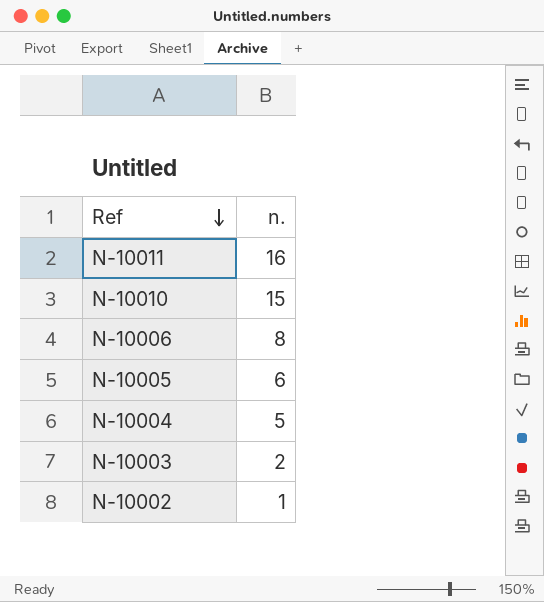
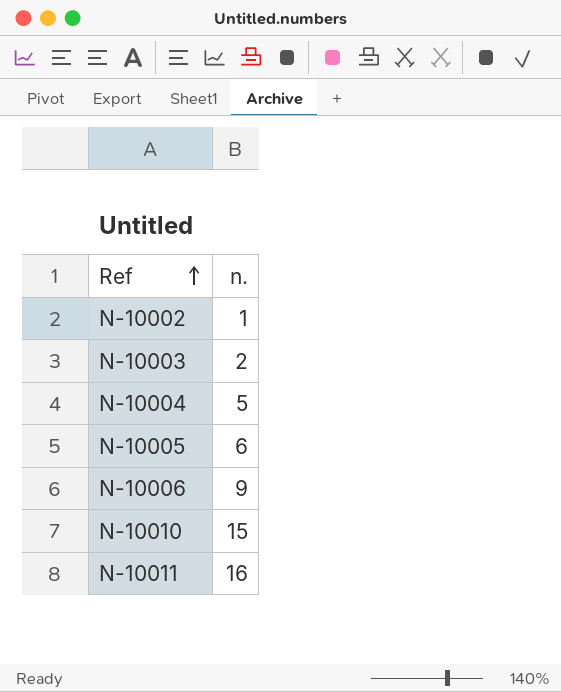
row order: Ref descending -> Ref ascending
N-10006 | n.: 8 -> 9

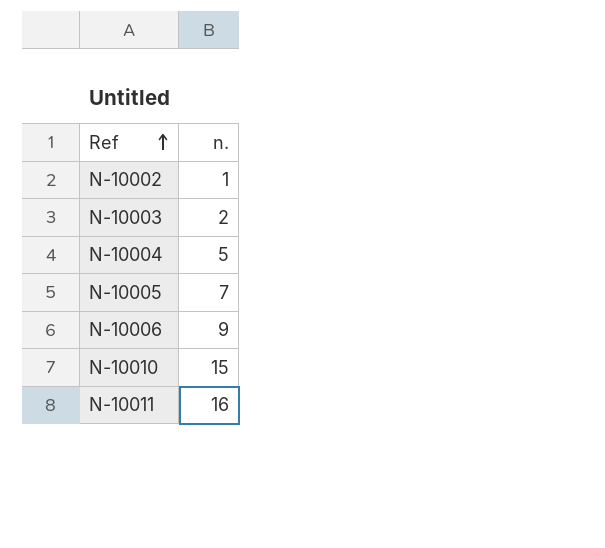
N-10005 | n.: 6 -> 7

